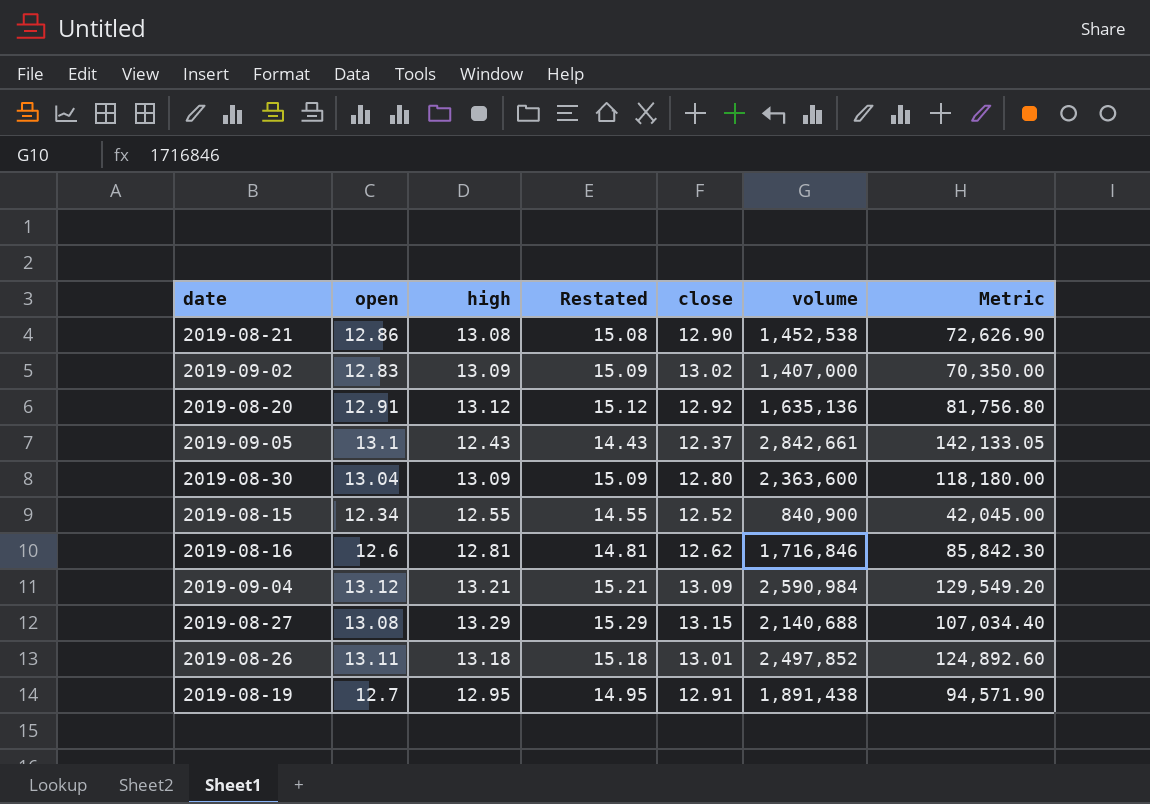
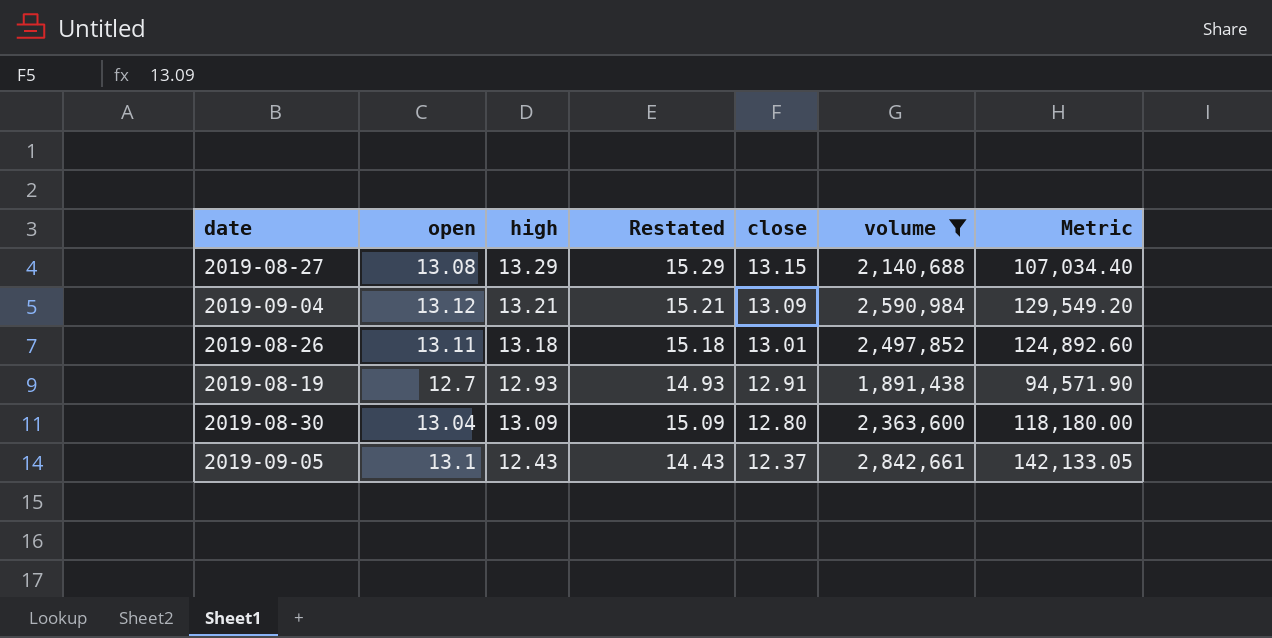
filter: none -> volume >= 1,891,438
row order: none -> close descending
2019-08-19 | high: 12.95 -> 12.93
2019-08-19 | Restated: 14.95 -> 14.93

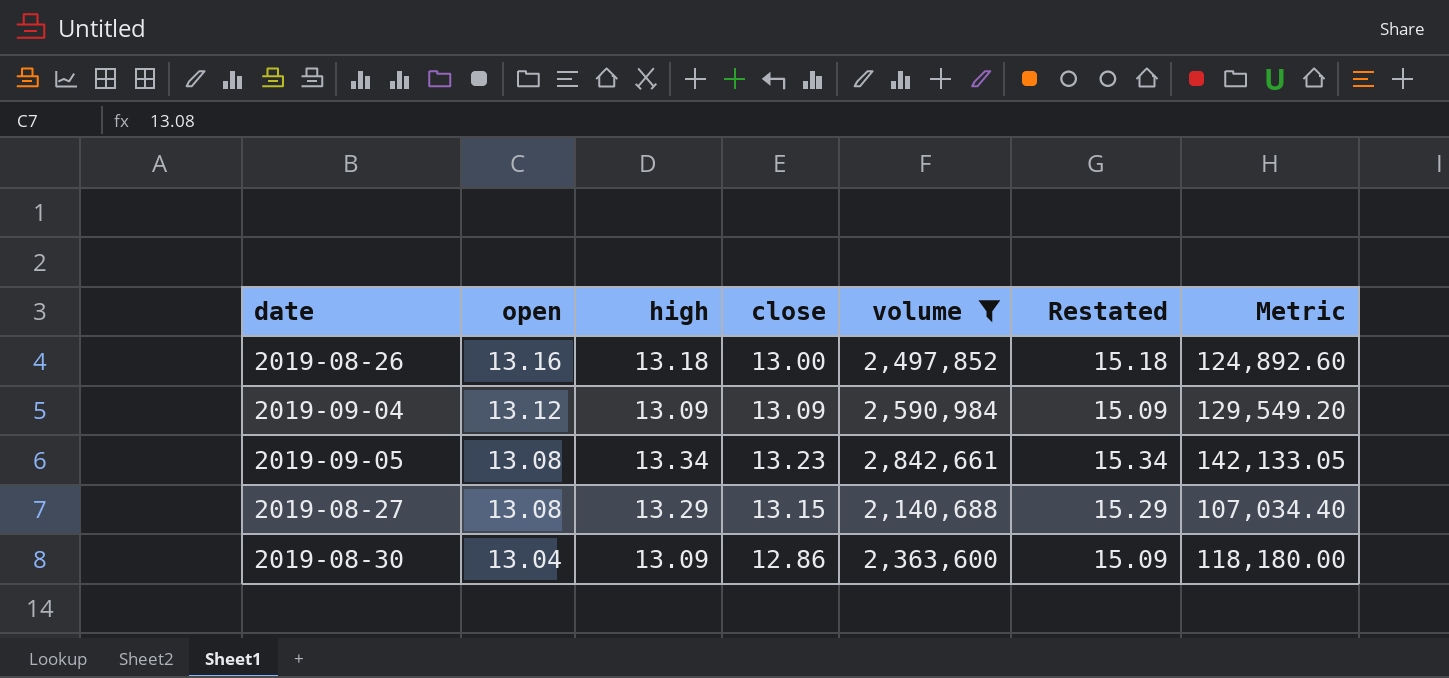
row order: close descending -> open descending
column Restated | position: 4 -> 6
row 2019-08-19: 12.7 | 12.93 | 14.93 | 12.91 | 1,891,438 | 94,571.90 -> none
2019-08-26 | open: 13.11 -> 13.16
2019-08-26 | close: 13.01 -> 13.00
2019-09-04 | high: 13.21 -> 13.09
2019-09-04 | Restated: 15.21 -> 15.09
2019-09-05 | open: 13.1 -> 13.08
2019-09-05 | high: 12.43 -> 13.34
2019-09-05 | close: 12.37 -> 13.23
2019-09-05 | Restated: 14.43 -> 15.34
2019-08-30 | close: 12.80 -> 12.86

